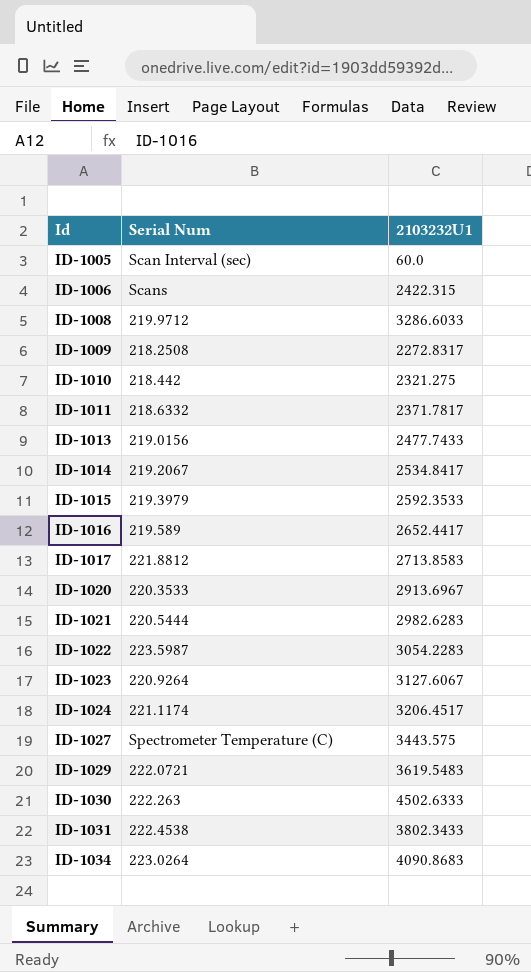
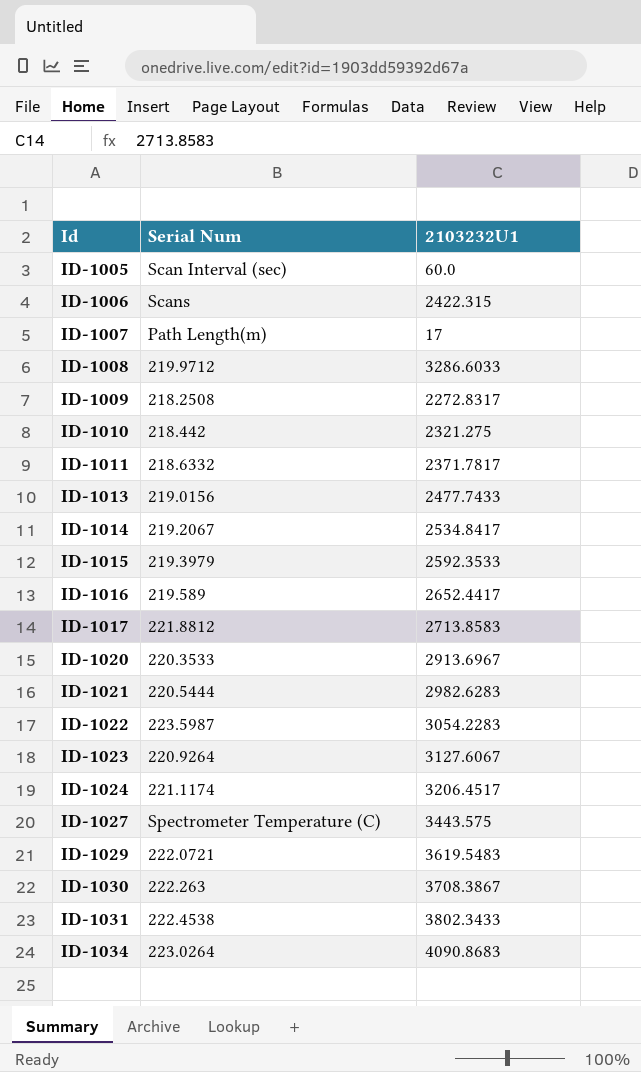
row ID-1007: none -> Path Length(m) | 17
ID-1030 | 2103232U1: 4502.6333 -> 3708.3867

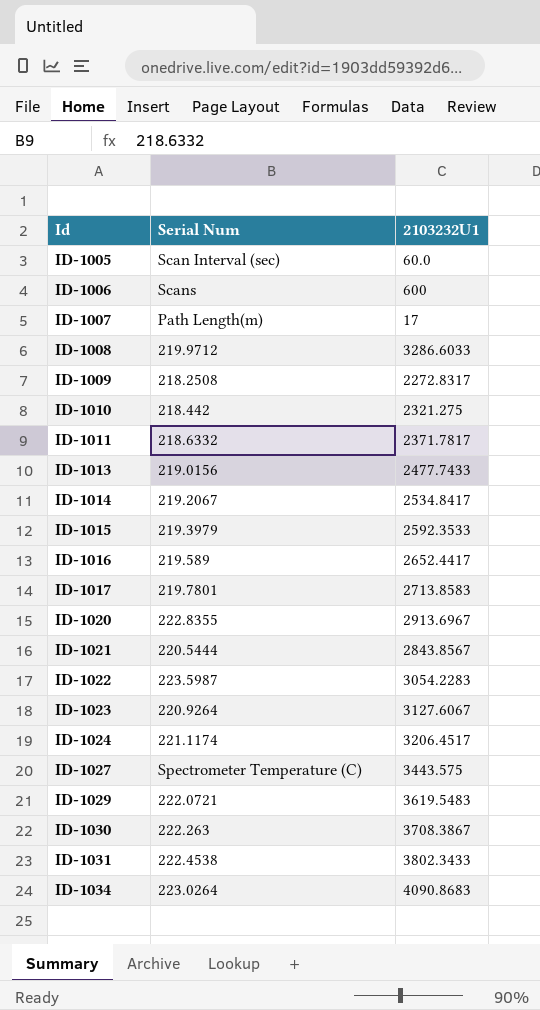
ID-1006 | 2103232U1: 2422.315 -> 600
ID-1017 | Serial Num: 221.8812 -> 219.7801
ID-1020 | Serial Num: 220.3533 -> 222.8355
ID-1021 | 2103232U1: 2982.6283 -> 2843.8567

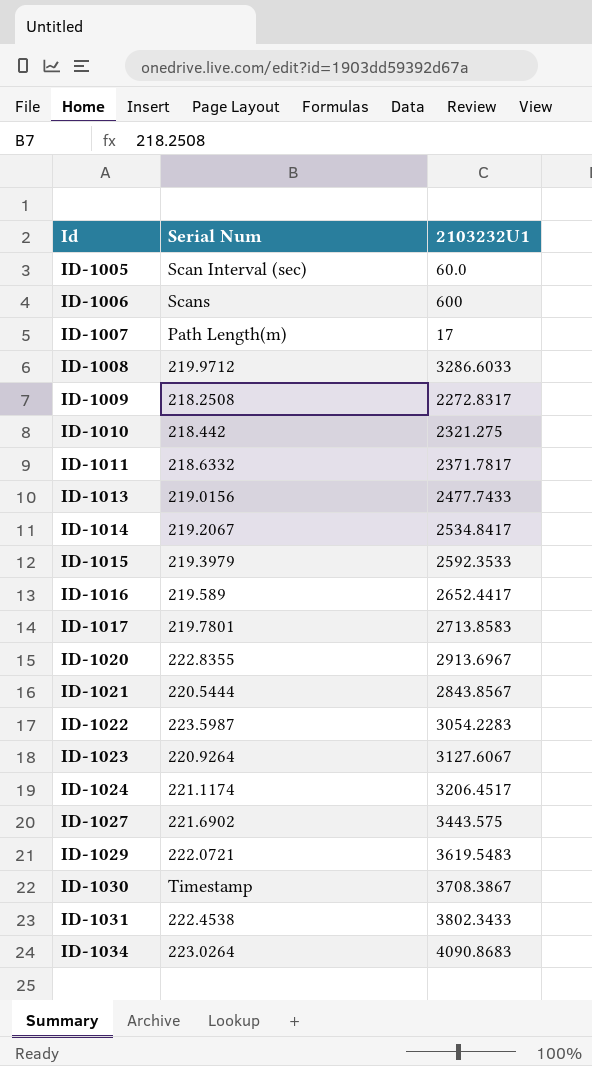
ID-1027 | Serial Num: Spectrometer Temperature (C) -> 221.6902
ID-1030 | Serial Num: 222.263 -> Timestamp

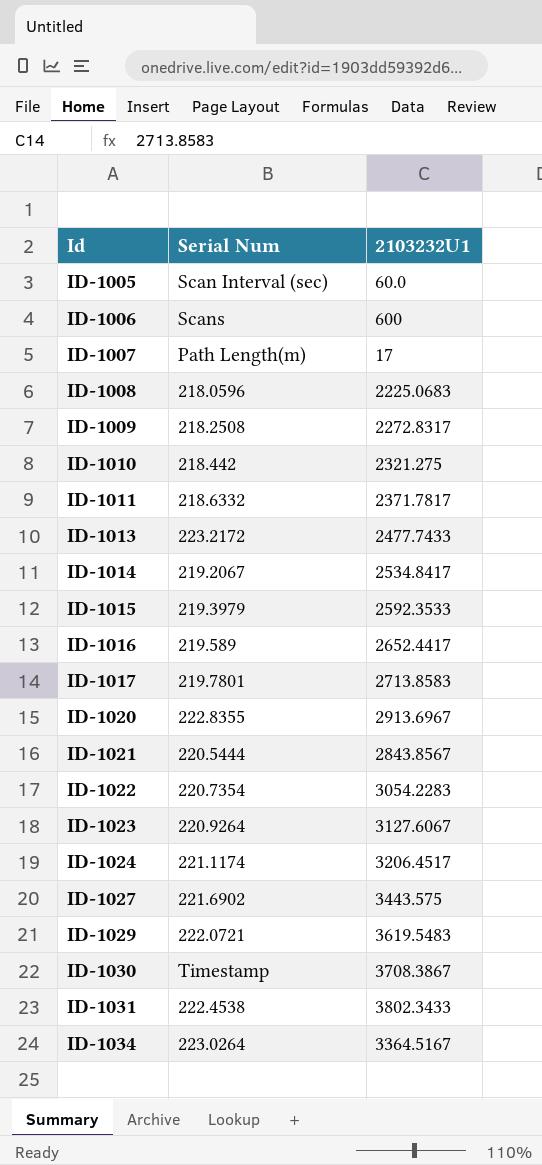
ID-1008 | Serial Num: 219.9712 -> 218.0596
ID-1008 | 2103232U1: 3286.6033 -> 2225.0683
ID-1013 | Serial Num: 219.0156 -> 223.2172
ID-1022 | Serial Num: 223.5987 -> 220.7354
ID-1034 | 2103232U1: 4090.8683 -> 3364.5167

